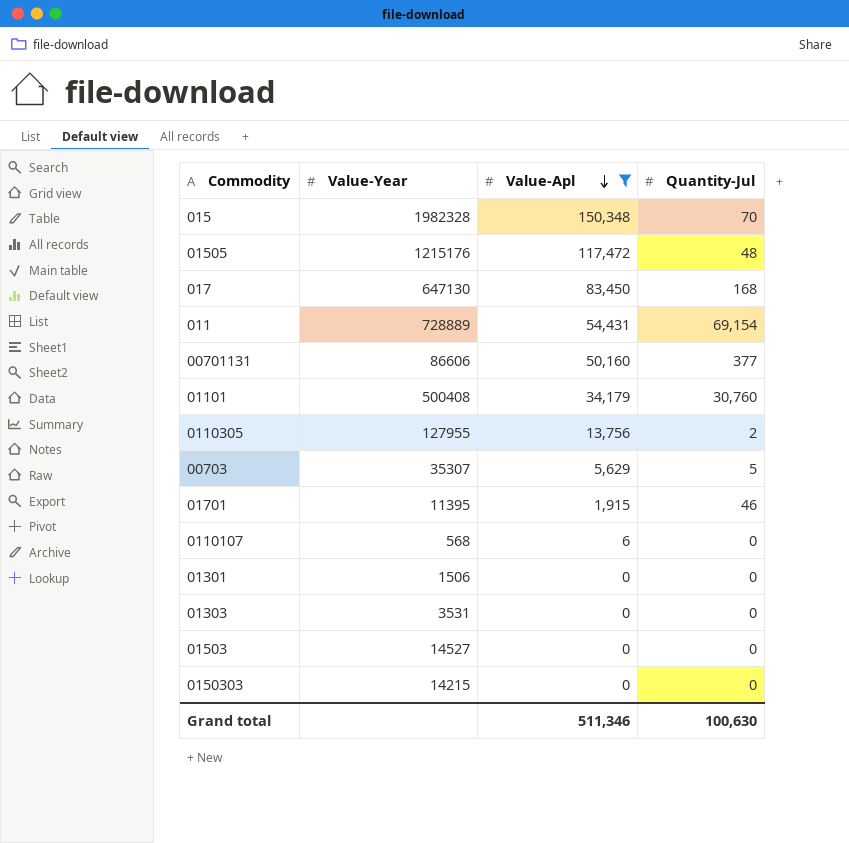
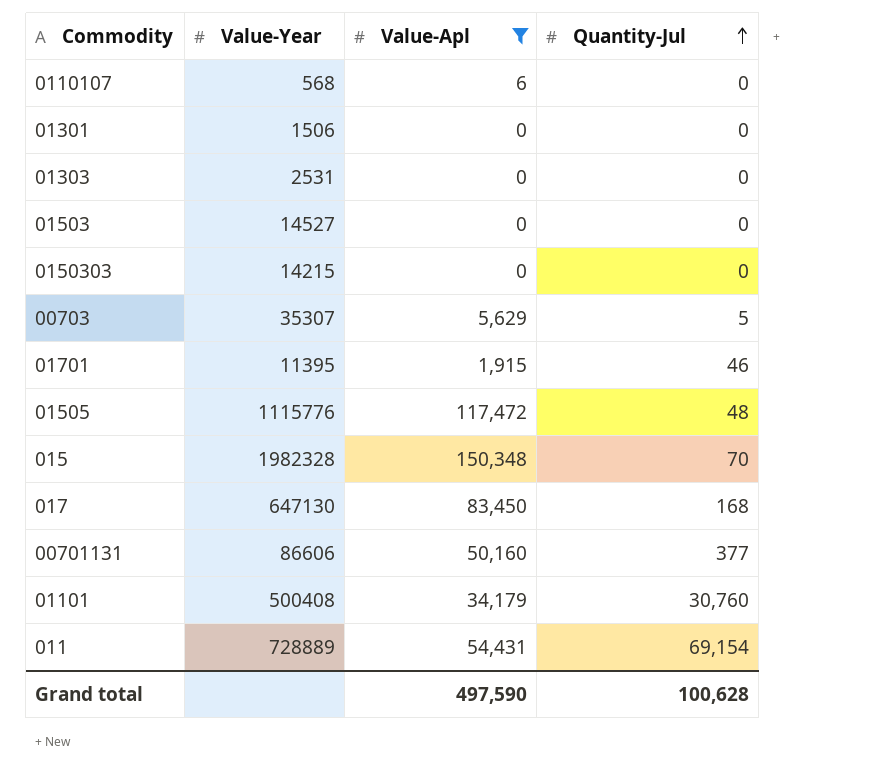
row order: Value-Apl descending -> Quantity-Jul ascending
row 0110305: 127955 | 13,756 | 2 -> none
01303 | Value-Year: 3531 -> 2531
01505 | Value-Year: 1215176 -> 1115776
Grand total | Value-Apl: 511,346 -> 497,590
Grand total | Quantity-Jul: 100,630 -> 100,628

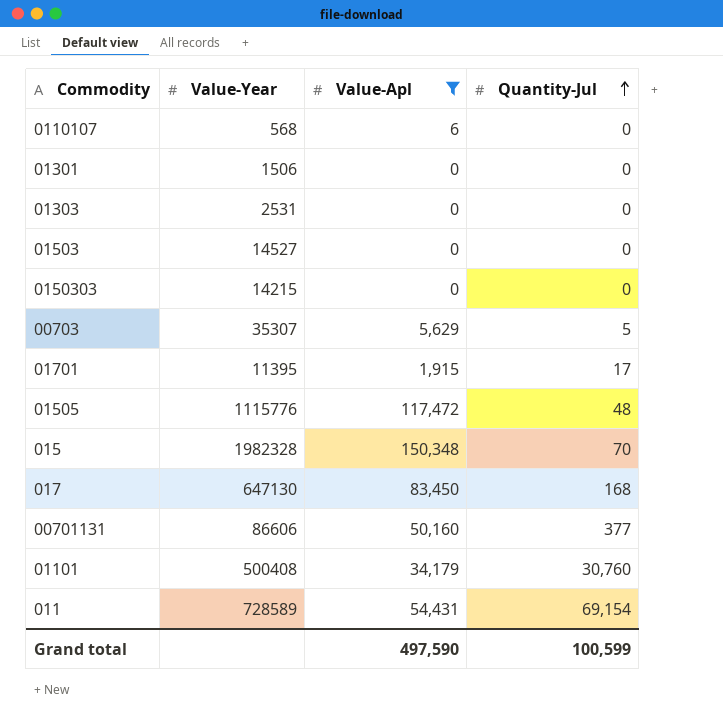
01701 | Quantity-Jul: 46 -> 17
011 | Value-Year: 728889 -> 728589
Grand total | Quantity-Jul: 100,628 -> 100,599

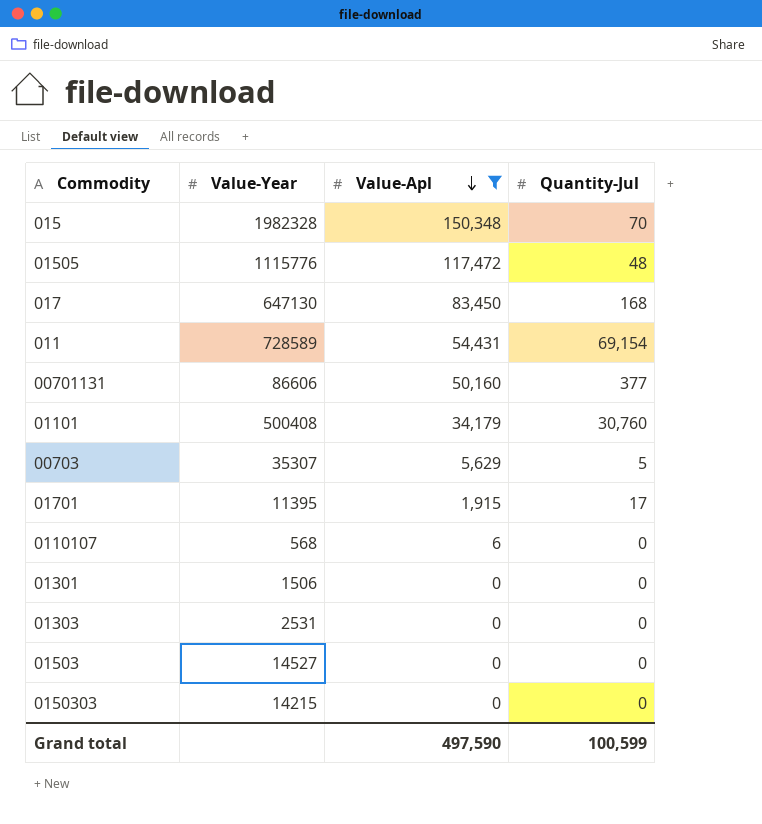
row order: Quantity-Jul ascending -> Value-Apl descending

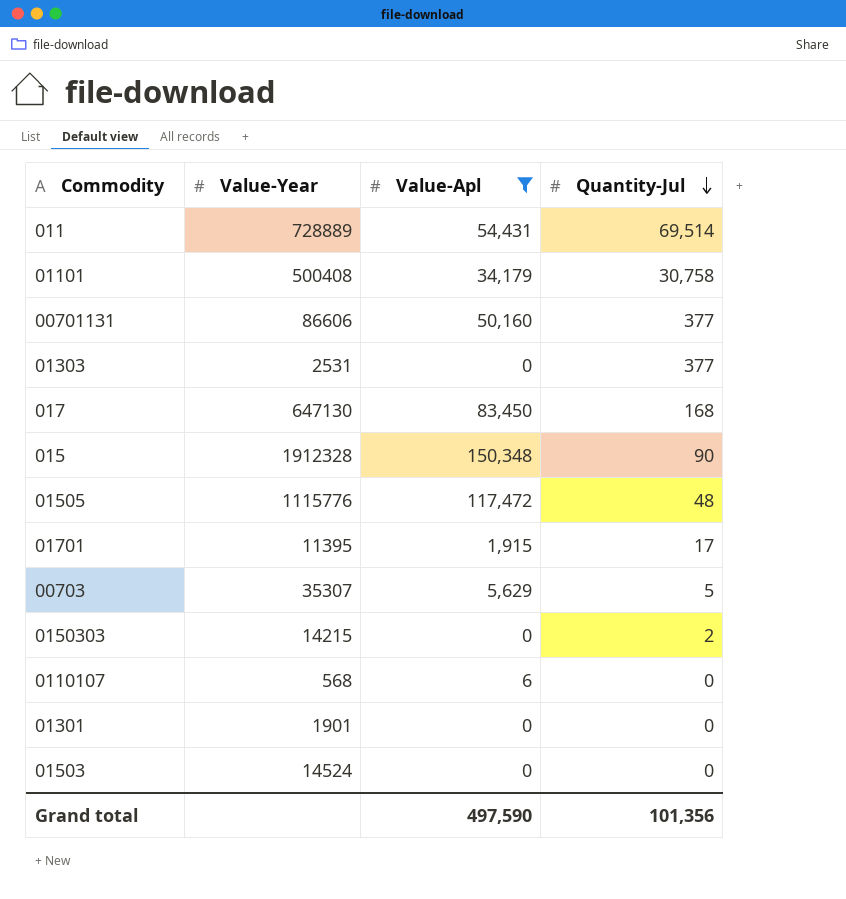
row order: Value-Apl descending -> Quantity-Jul descending
011 | Value-Year: 728589 -> 728889
011 | Quantity-Jul: 69,154 -> 69,514
01101 | Quantity-Jul: 30,760 -> 30,758
01303 | Quantity-Jul: 0 -> 377
015 | Value-Year: 1982328 -> 1912328
015 | Quantity-Jul: 70 -> 90
0150303 | Quantity-Jul: 0 -> 2
01301 | Value-Year: 1506 -> 1901
01503 | Value-Year: 14527 -> 14524
Grand total | Quantity-Jul: 100,599 -> 101,356

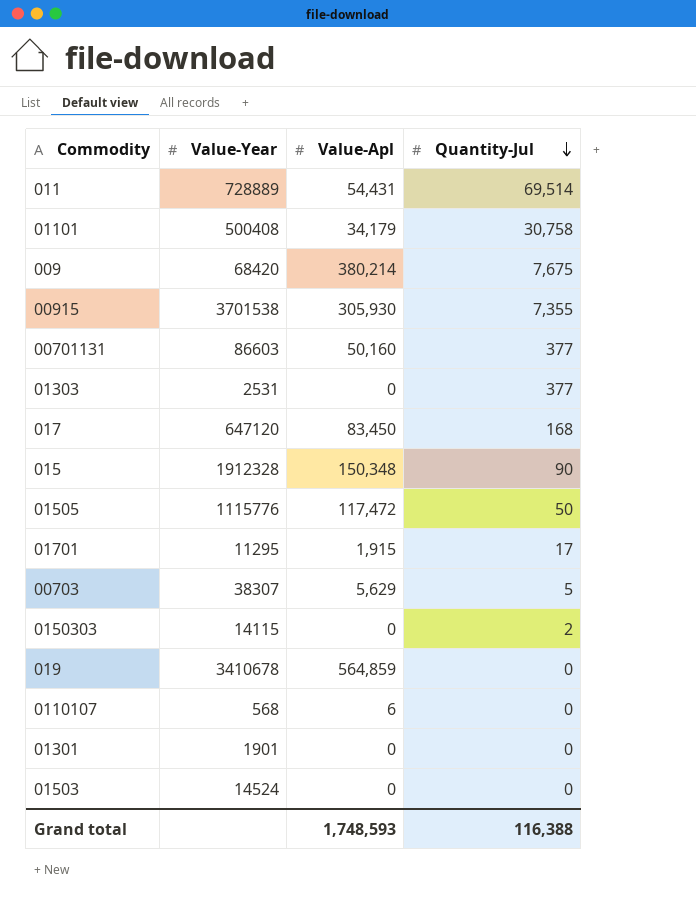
filter: Value-Apl <= 150,348 -> none
00701131 | Value-Year: 86606 -> 86603
017 | Value-Year: 647130 -> 647120
01505 | Quantity-Jul: 48 -> 50
01701 | Value-Year: 11395 -> 11295
00703 | Value-Year: 35307 -> 38307
0150303 | Value-Year: 14215 -> 14115
Grand total | Value-Apl: 497,590 -> 1,748,593
Grand total | Quantity-Jul: 101,356 -> 116,388

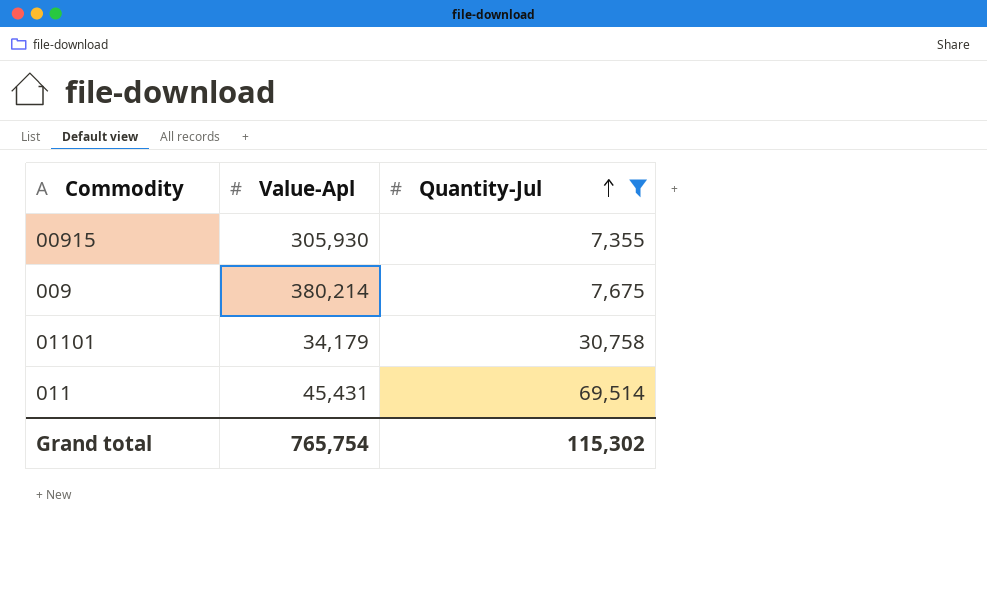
filter: none -> Quantity-Jul >= 7,355
row order: Quantity-Jul descending -> Quantity-Jul ascending
column Value-Year | position: 2 -> none
011 | Value-Apl: 54,431 -> 45,431
Grand total | Value-Apl: 1,748,593 -> 765,754
Grand total | Quantity-Jul: 116,388 -> 115,302

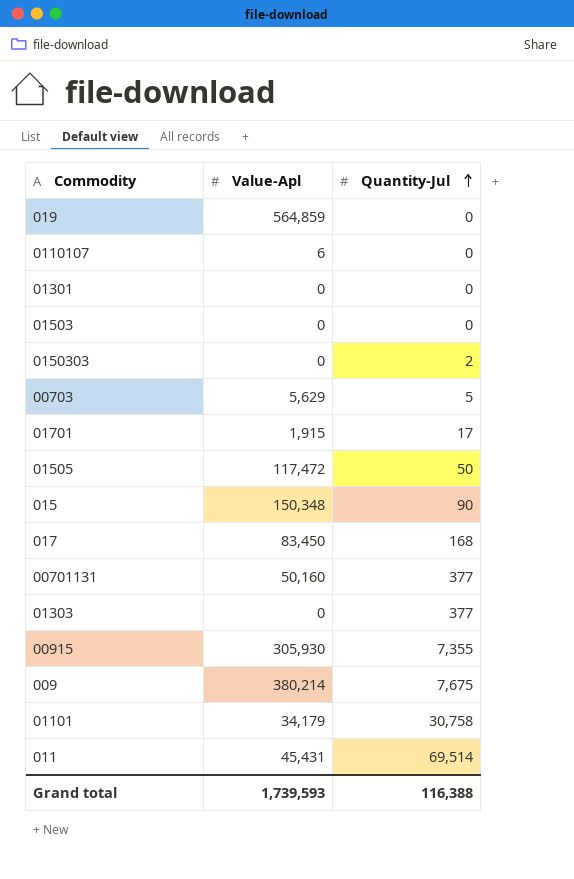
filter: Quantity-Jul >= 7,355 -> none
Grand total | Value-Apl: 765,754 -> 1,739,593
Grand total | Quantity-Jul: 115,302 -> 116,388

